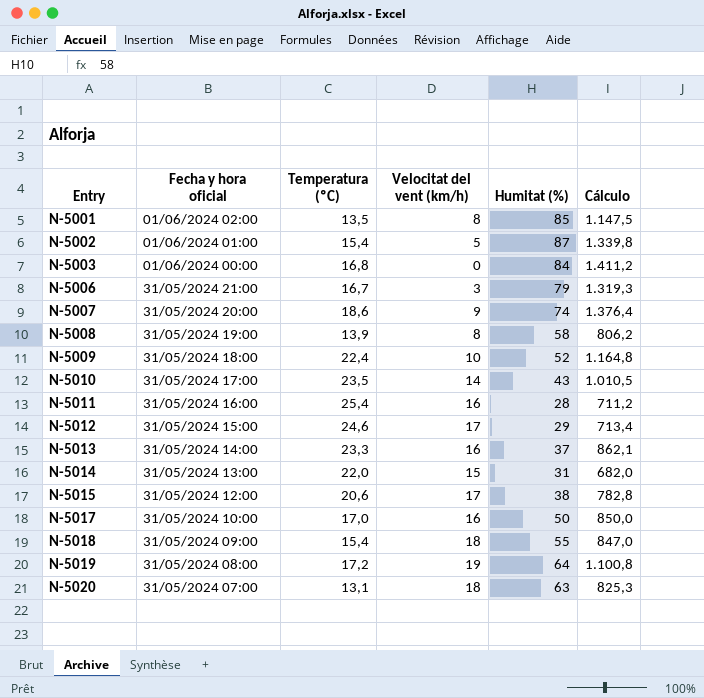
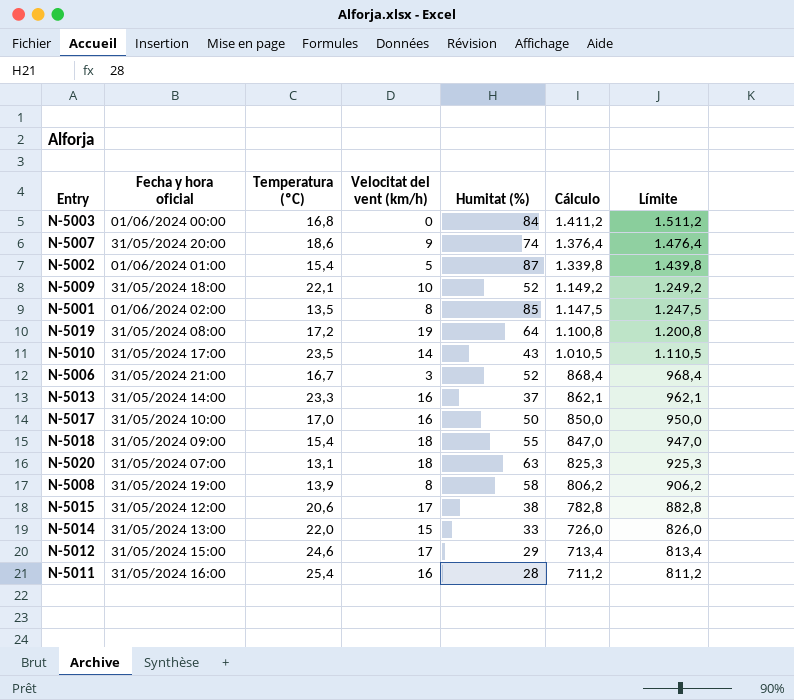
row order: Entry ascending -> Cálculo descending
column Límite | formula: none -> [Cálculo] + 100
N-5009 | Temperatura (ºC): 22,4 -> 22,1
N-5009 | Cálculo: 1.164,8 -> 1.149,2
N-5006 | Humitat (%): 79 -> 52
N-5006 | Cálculo: 1.319,3 -> 868,4
N-5014 | Humitat (%): 31 -> 33
N-5014 | Cálculo: 682,0 -> 726,0

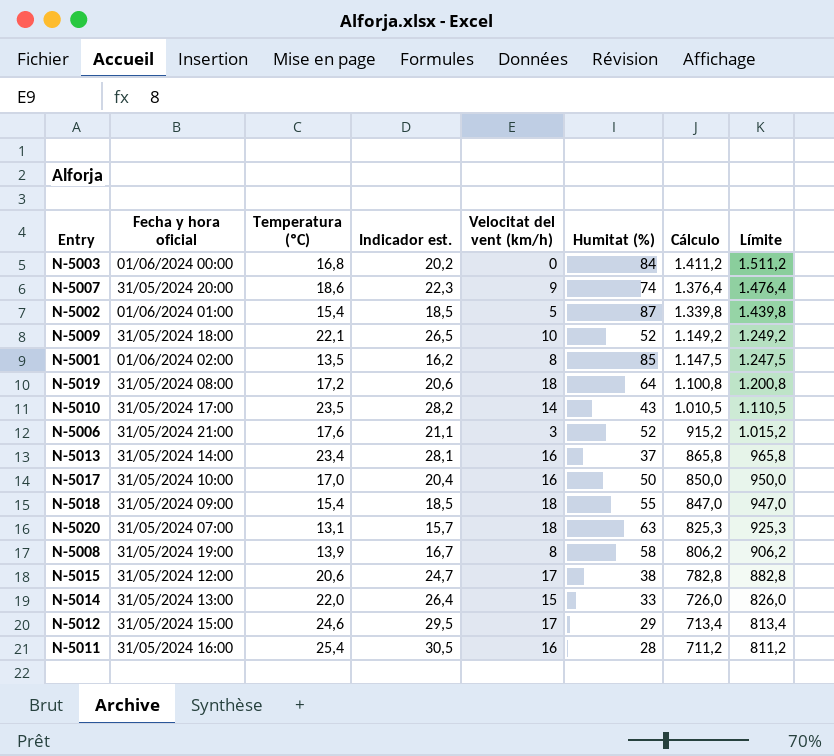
column Indicador est. | formula: none -> [Temperatura (ºC)] * 1,2
N-5019 | Velocitat del vent (km/h): 19 -> 18
N-5006 | Temperatura (ºC): 16,7 -> 17,6
N-5006 | Cálculo: 868,4 -> 915,2
N-5006 | Límite: 968,4 -> 1.015,2
N-5013 | Temperatura (ºC): 23,3 -> 23,4
N-5013 | Cálculo: 862,1 -> 865,8
N-5013 | Límite: 962,1 -> 965,8

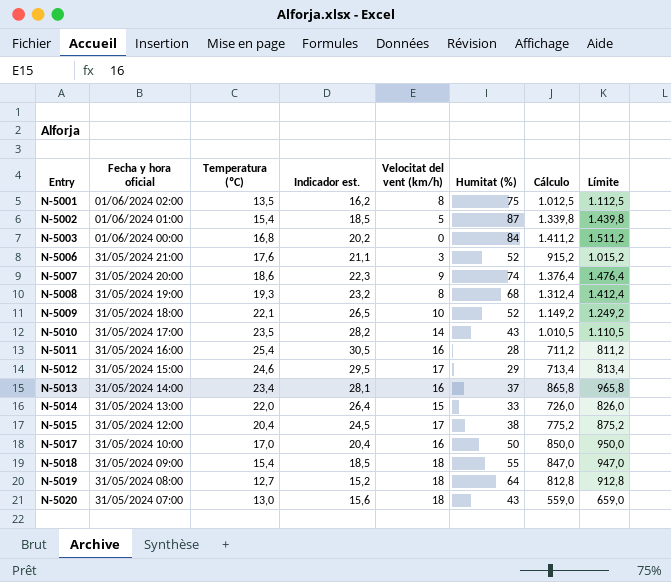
row order: Cálculo descending -> Entry ascending
N-5001 | Humitat (%): 85 -> 75
N-5001 | Cálculo: 1.147,5 -> 1.012,5
N-5001 | Límite: 1.247,5 -> 1.112,5
N-5008 | Temperatura (ºC): 13,9 -> 19,3
N-5008 | Indicador est.: 16,7 -> 23,2
N-5008 | Humitat (%): 58 -> 68
N-5008 | Cálculo: 806,2 -> 1.312,4
N-5008 | Límite: 906,2 -> 1.412,4
N-5015 | Temperatura (ºC): 20,6 -> 20,4
N-5015 | Indicador est.: 24,7 -> 24,5
N-5015 | Cálculo: 782,8 -> 775,2
N-5015 | Límite: 882,8 -> 875,2
N-5019 | Temperatura (ºC): 17,2 -> 12,7
N-5019 | Indicador est.: 20,6 -> 15,2
N-5019 | Cálculo: 1.100,8 -> 812,8
N-5019 | Límite: 1.200,8 -> 912,8
N-5020 | Temperatura (ºC): 13,1 -> 13,0
N-5020 | Indicador est.: 15,7 -> 15,6
N-5020 | Humitat (%): 63 -> 43
N-5020 | Cálculo: 825,3 -> 559,0
N-5020 | Límite: 925,3 -> 659,0

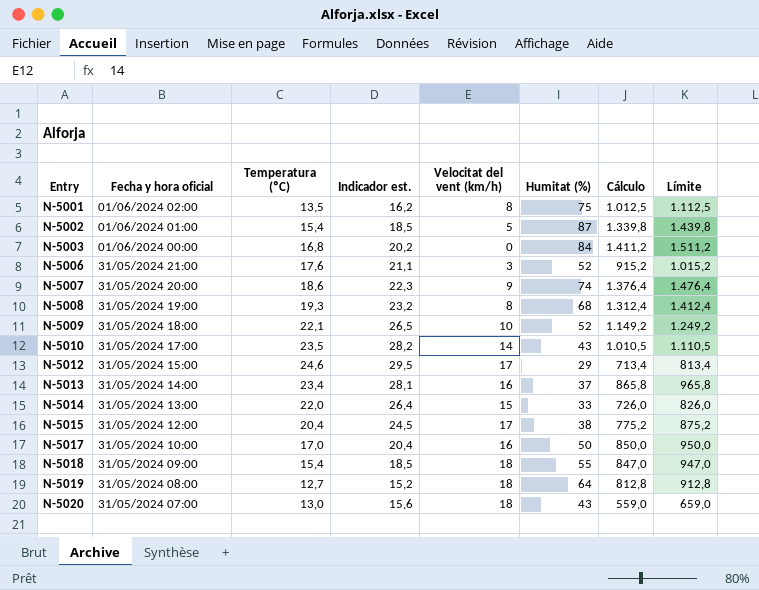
row N-5011: 31/05/2024 16:00 | 25,4 | 30,5 | 16 | 28 | 711,2 | 811,2 -> none

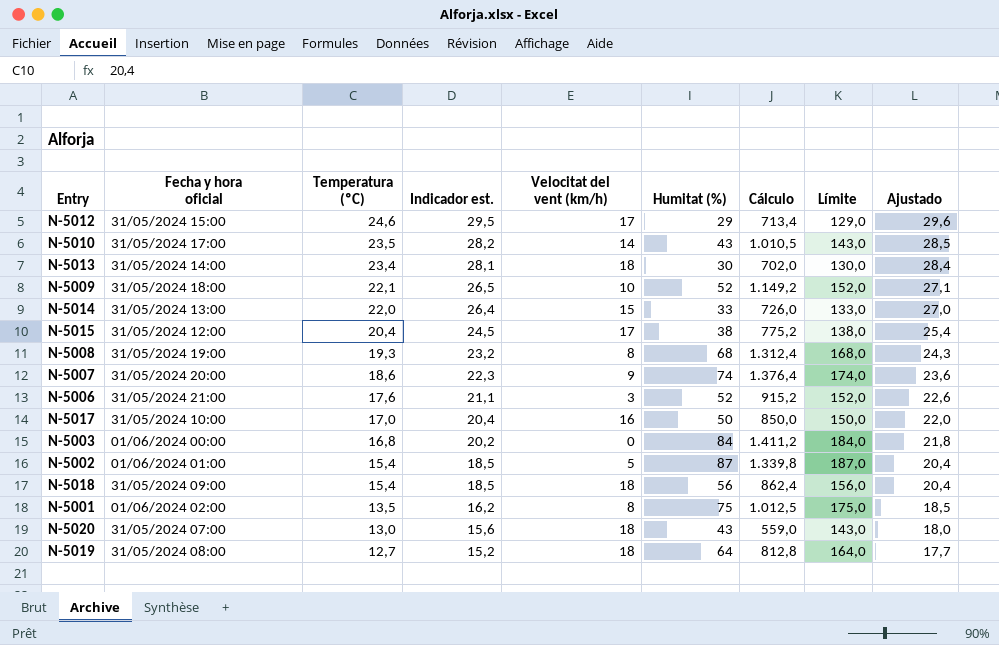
row order: Entry ascending -> Temperatura (ºC) descending
column Límite | formula: [Cálculo] + 100 -> [Humitat (%)] + 100
column Ajustado | formula: none -> [Temperatura (ºC)] + 5
N-5013 | Velocitat del vent (km/h): 16 -> 18
N-5013 | Humitat (%): 37 -> 30
N-5013 | Cálculo: 865,8 -> 702,0
N-5018 | Humitat (%): 55 -> 56
N-5018 | Cálculo: 847,0 -> 862,4

